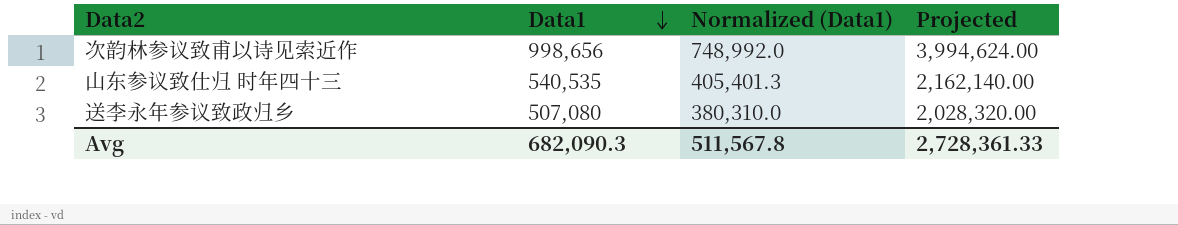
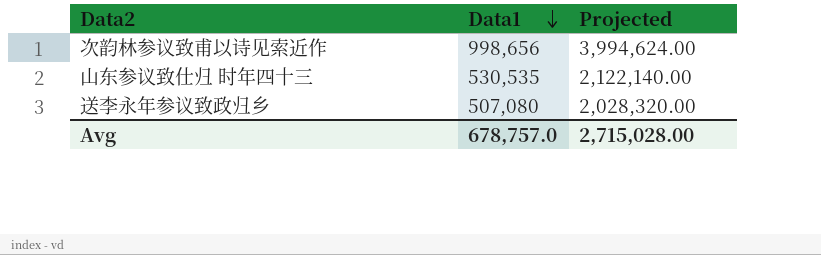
column Normalized (Data1) | formula: [Data1] * 0.75 -> none
山东参议致仕归 时年四十三 | Data1: 540,535 -> 530,535
山东参议致仕归 时年四十三 | Projected: 2,162,140.00 -> 2,122,140.00
Avg | Data1: 682,090.3 -> 678,757.0
Avg | Projected: 2,728,361.33 -> 2,715,028.00

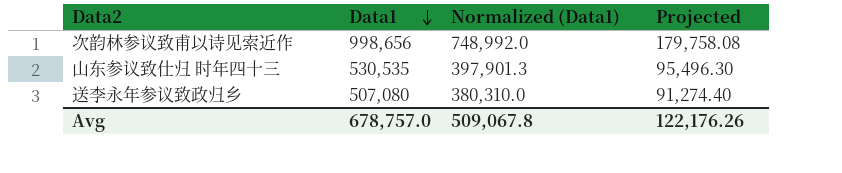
column Normalized (Data1) | formula: none -> [Data1] * 0.75
column Projected | formula: [Data1] * 4 -> [Data1] * 0.18
Avg | Projected: 2,715,028.00 -> 122,176.26

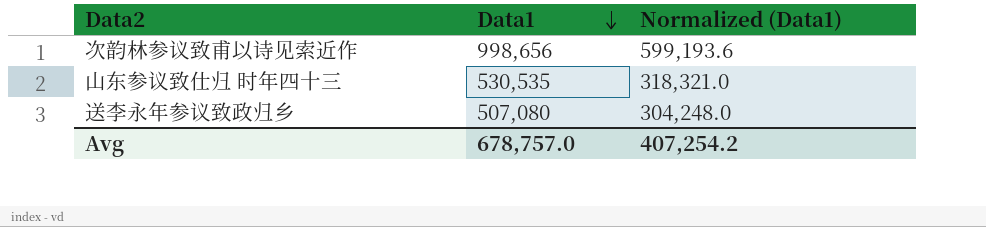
column Projected | formula: [Data1] * 0.18 -> none
column Normalized (Data1) | formula: [Data1] * 0.75 -> [Data1] * 0.6
Avg | Normalized (Data1): 509,067.8 -> 407,254.2

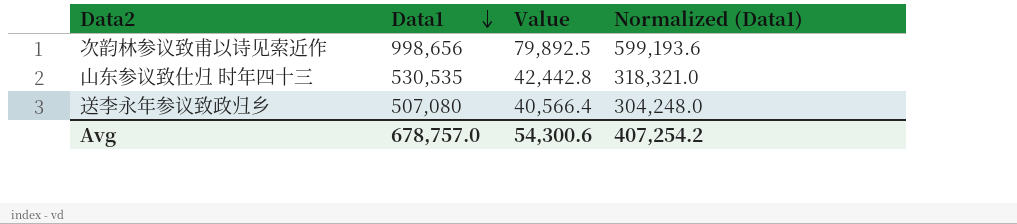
column Value | formula: none -> [Data1] * 0.08

